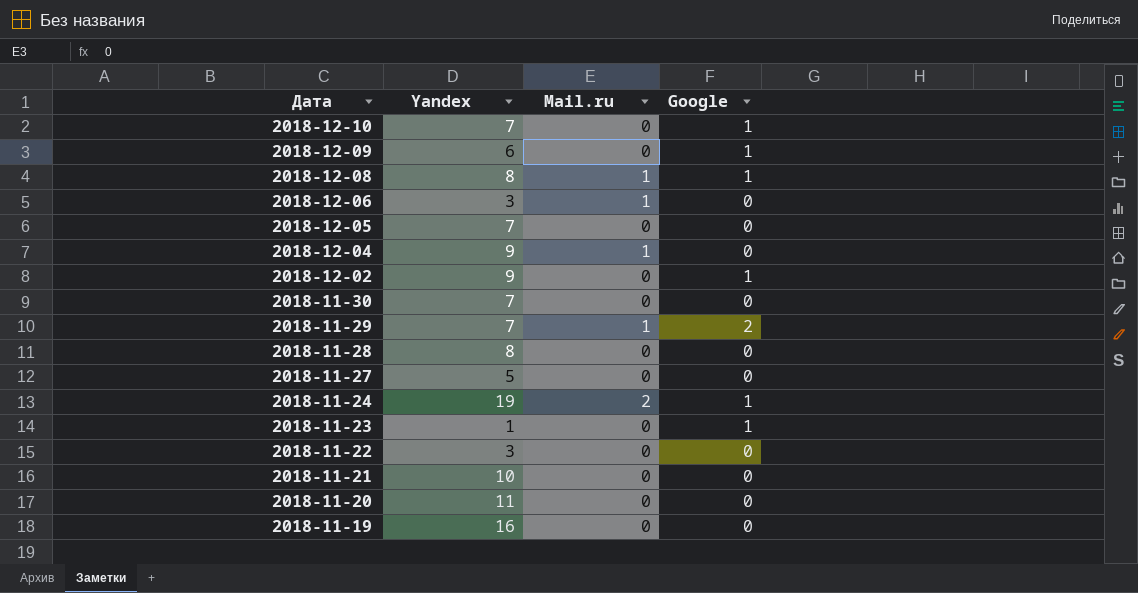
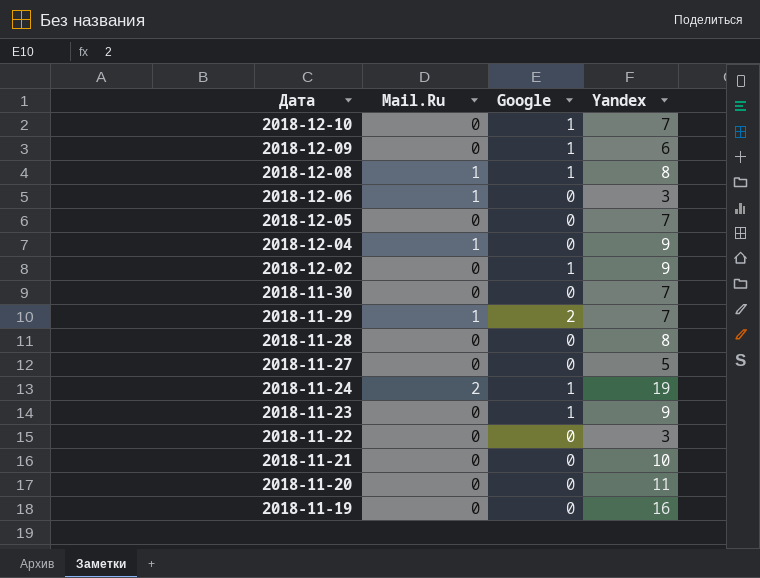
column name: Mail.ru -> Mail.Ru
column Yandex | position: 2 -> 4
2018-11-23 | Yandex: 1 -> 9

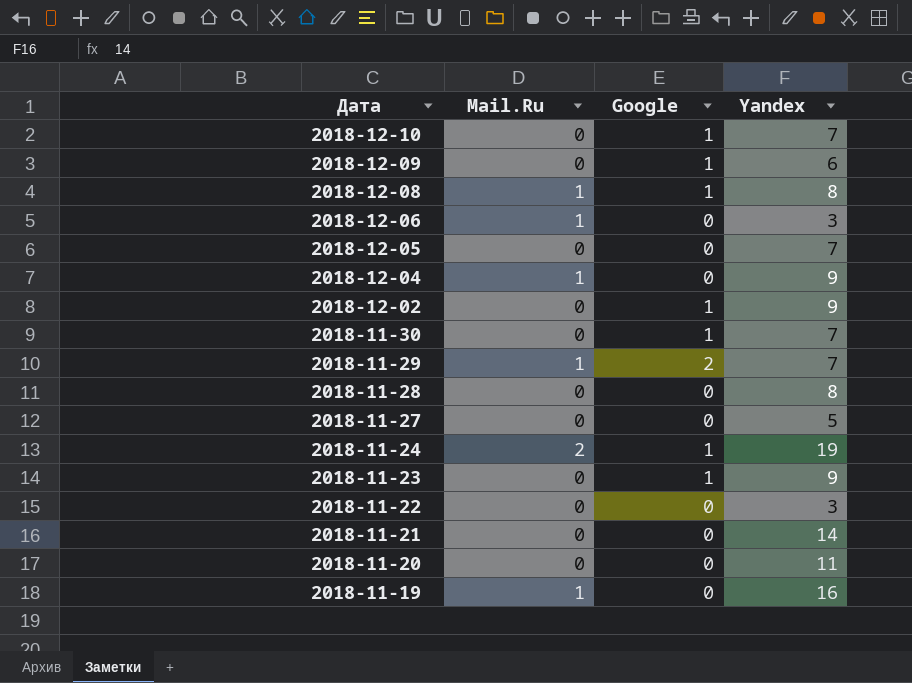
2018-11-30 | Google: 0 -> 1
2018-11-21 | Yandex: 10 -> 14
2018-11-19 | Mail.Ru: 0 -> 1

